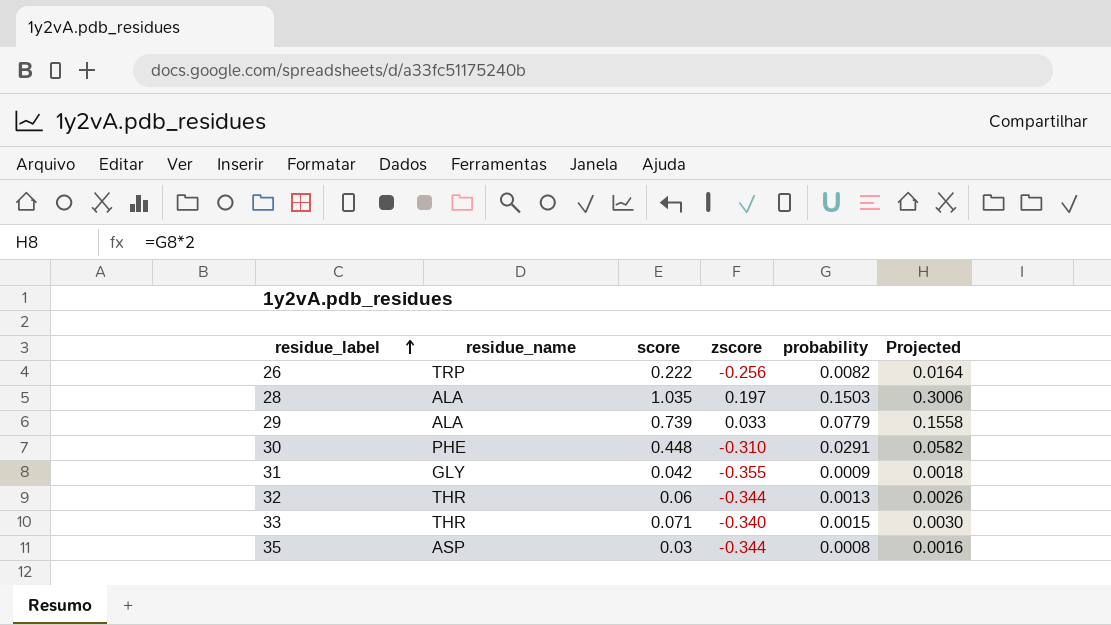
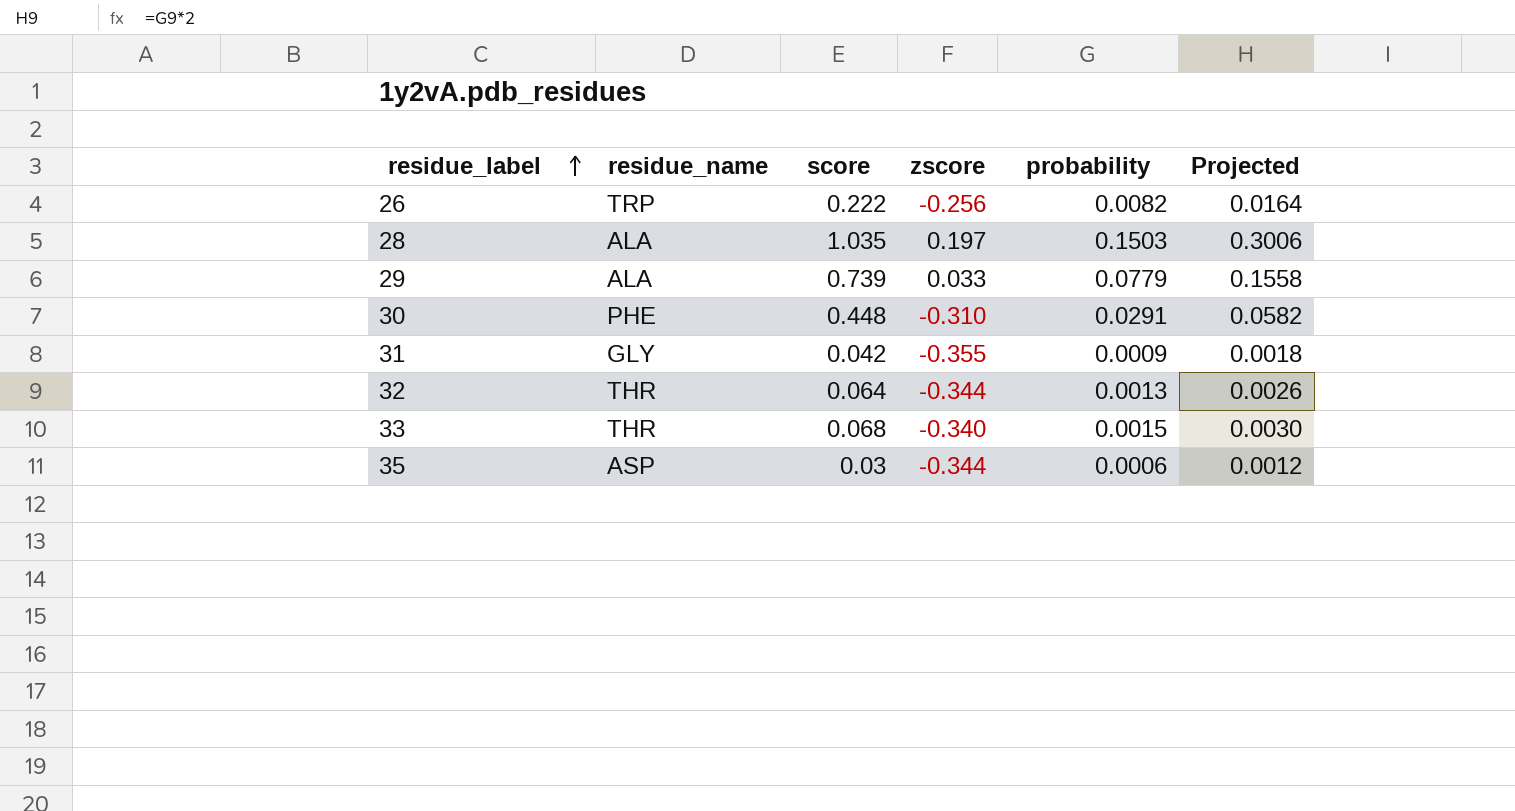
32 | score: 0.06 -> 0.064
33 | score: 0.071 -> 0.068
35 | probability: 0.0008 -> 0.0006
35 | Projected: 0.0016 -> 0.0012

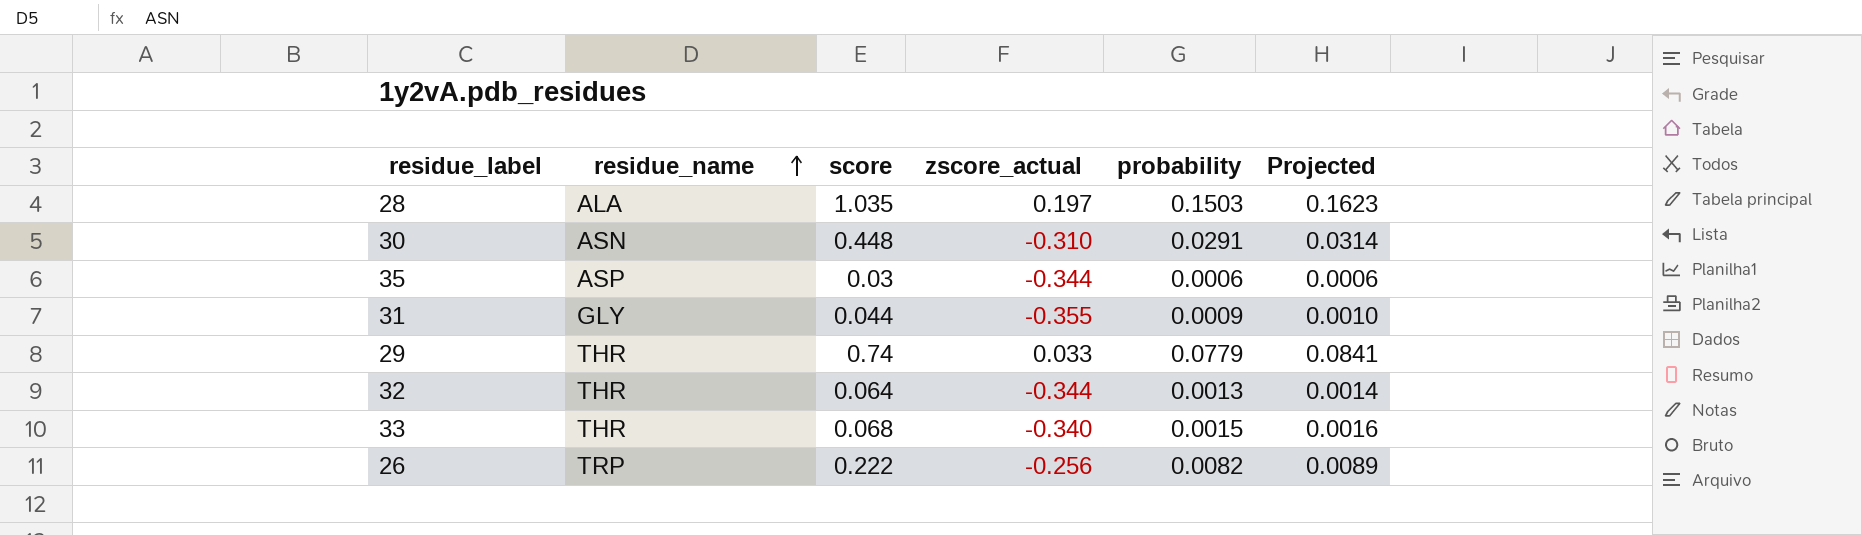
row order: residue_label ascending -> residue_name ascending
column name: zscore -> zscore_actual
column Projected | formula: [probability] * 2 -> [probability] * 1.08
30 | residue_name: PHE -> ASN
31 | score: 0.042 -> 0.044
29 | residue_name: ALA -> THR
29 | score: 0.739 -> 0.74

